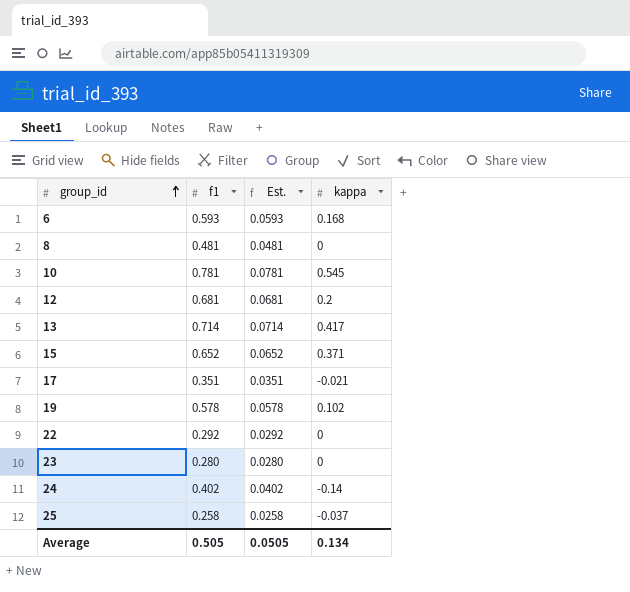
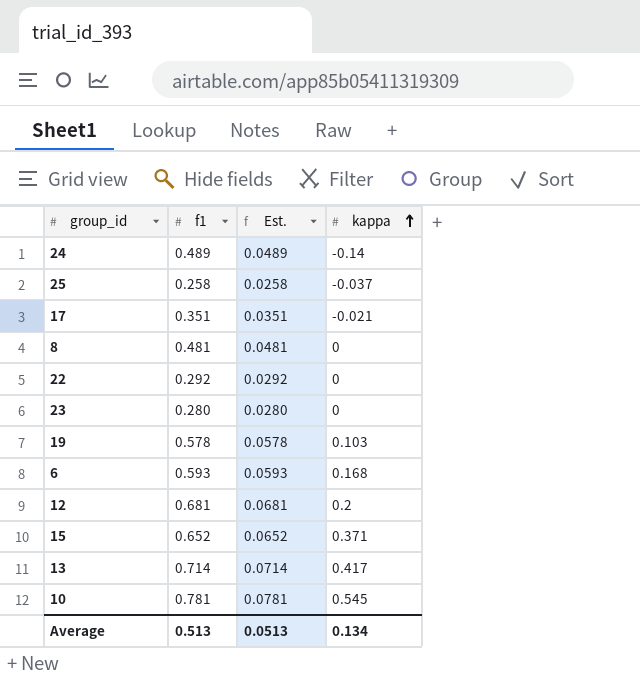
row order: group_id ascending -> kappa ascending
24 | f1: 0.402 -> 0.489
24 | Est.: 0.0402 -> 0.0489
19 | kappa: 0.102 -> 0.103
Average | f1: 0.505 -> 0.513
Average | Est.: 0.0505 -> 0.0513

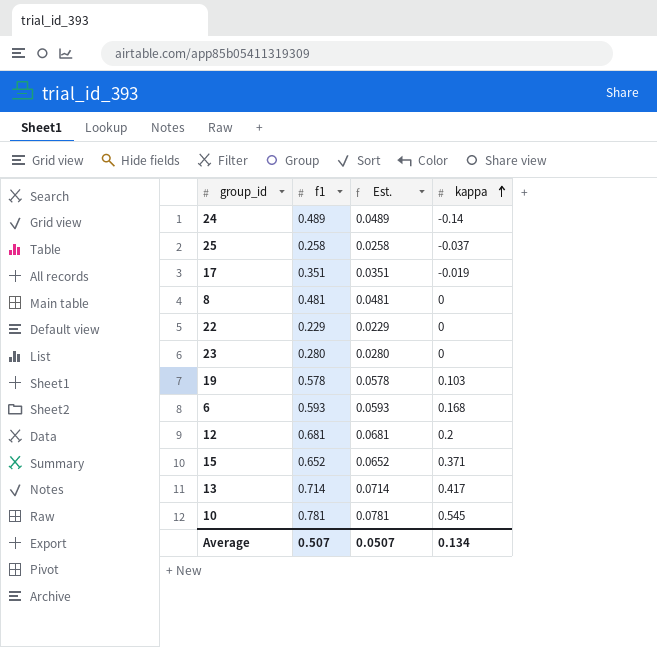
17 | kappa: -0.021 -> -0.019
22 | f1: 0.292 -> 0.229
22 | Est.: 0.0292 -> 0.0229
Average | f1: 0.513 -> 0.507
Average | Est.: 0.0513 -> 0.0507

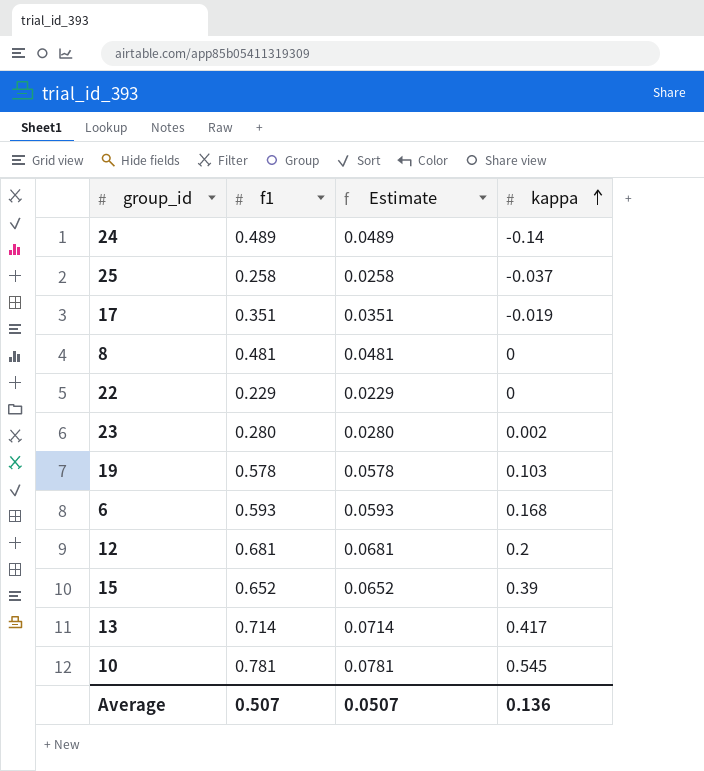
column name: Est. -> Estimate
23 | kappa: 0 -> 0.002
15 | kappa: 0.371 -> 0.39
Average | kappa: 0.134 -> 0.136

